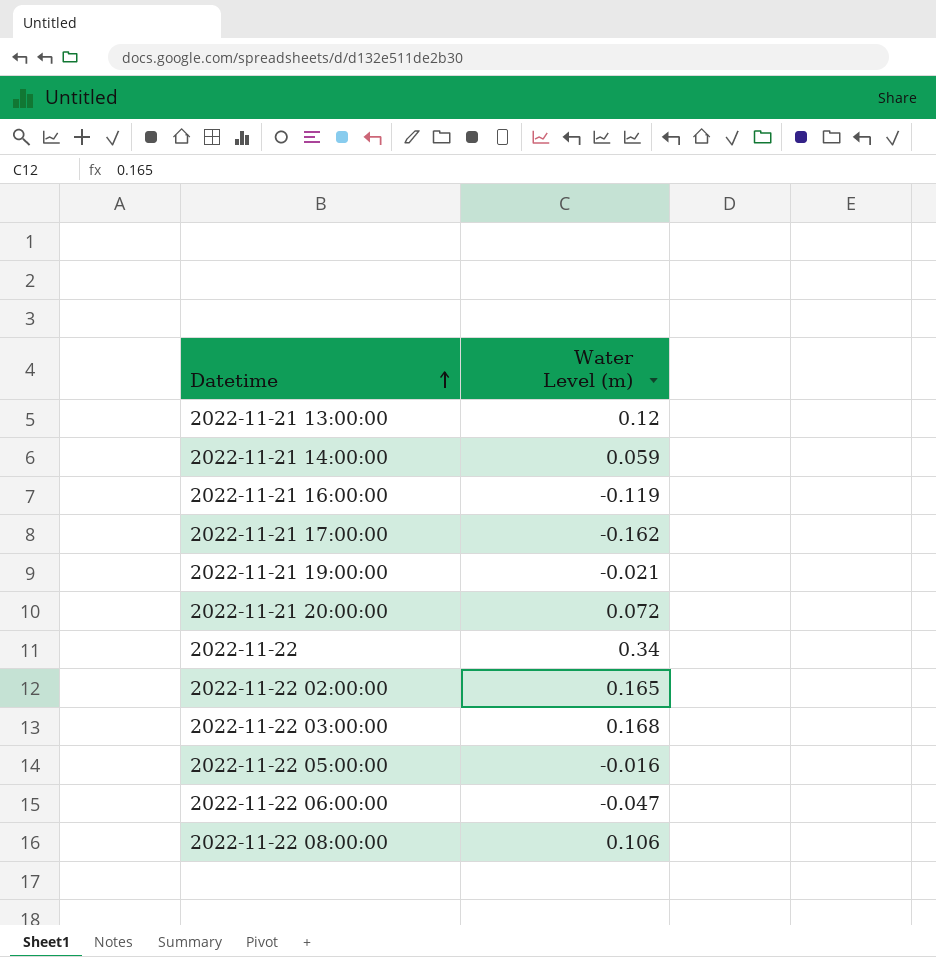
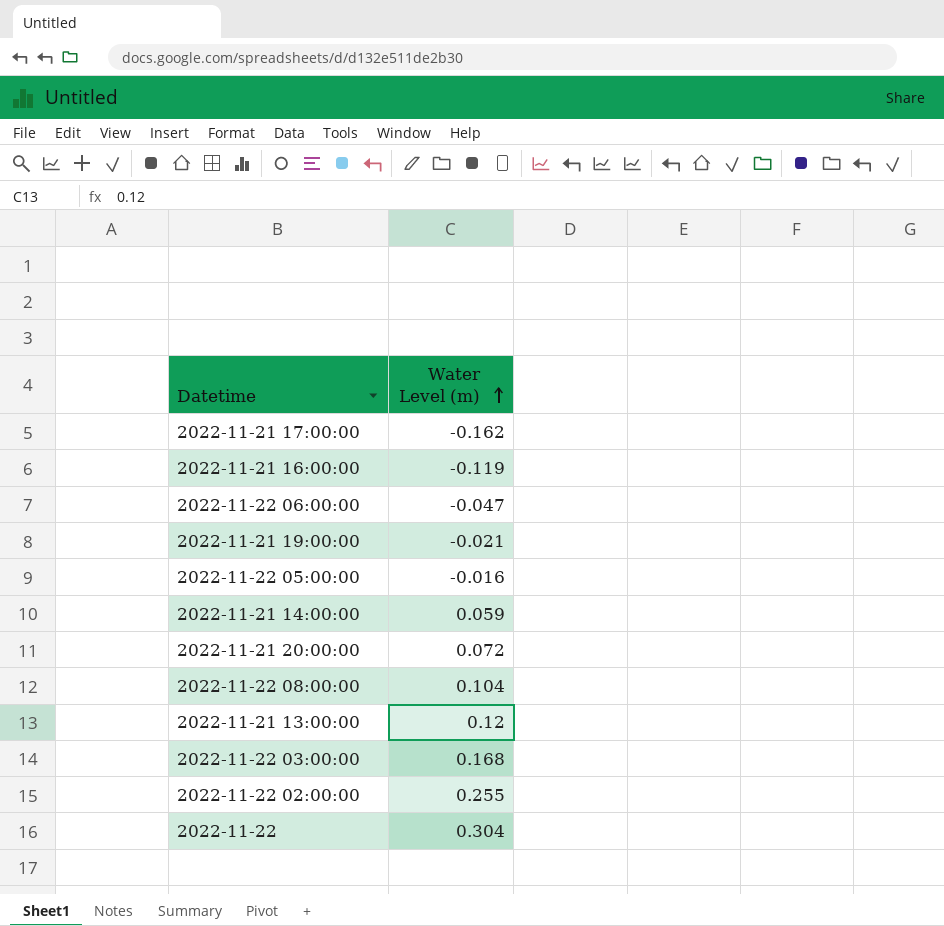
row order: Datetime ascending -> Water Level (m) ascending
2022-11-22 08:00:00 | Water Level (m): 0.106 -> 0.104
2022-11-22 02:00:00 | Water Level (m): 0.165 -> 0.255
2022-11-22 | Water Level (m): 0.34 -> 0.304

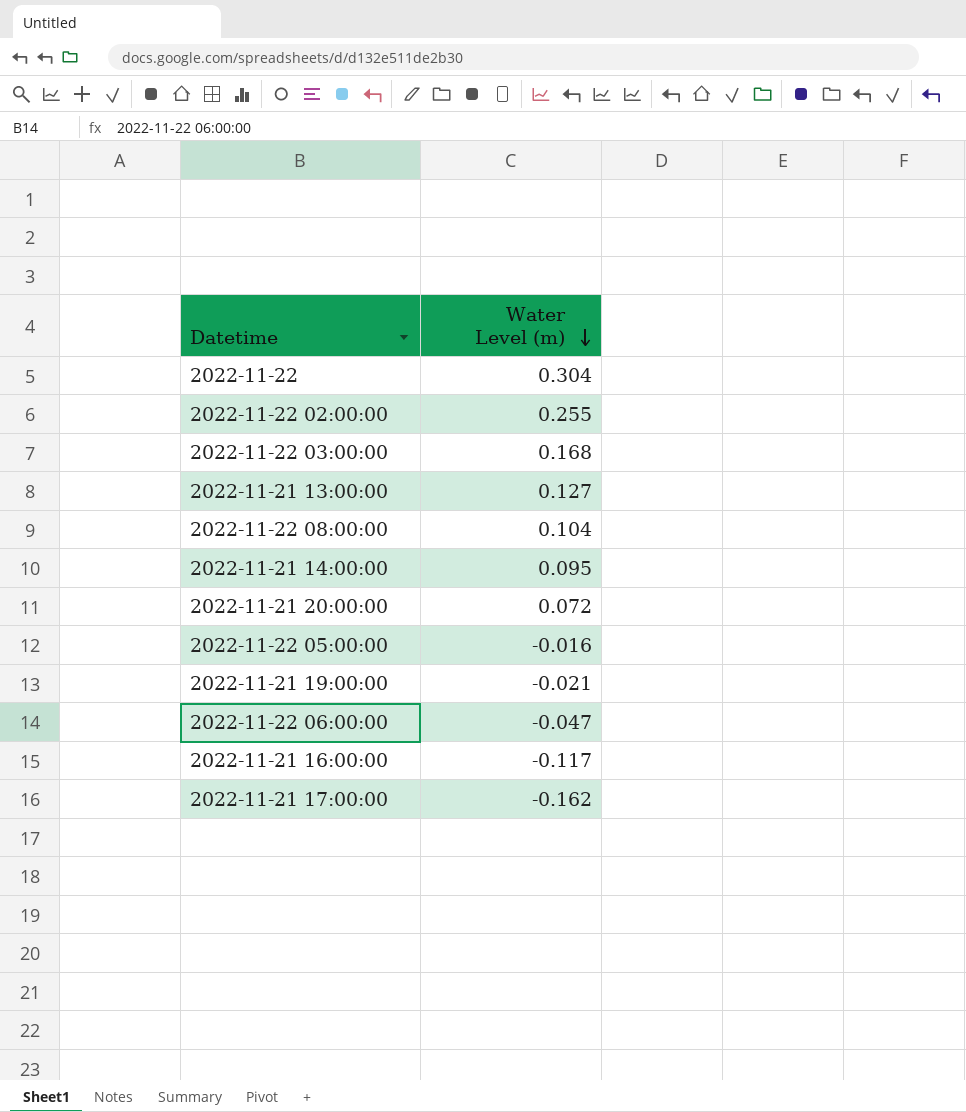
row order: Water Level (m) ascending -> Water Level (m) descending
2022-11-21 13:00:00 | Water Level (m): 0.12 -> 0.127
2022-11-21 14:00:00 | Water Level (m): 0.059 -> 0.095
2022-11-21 16:00:00 | Water Level (m): -0.119 -> -0.117

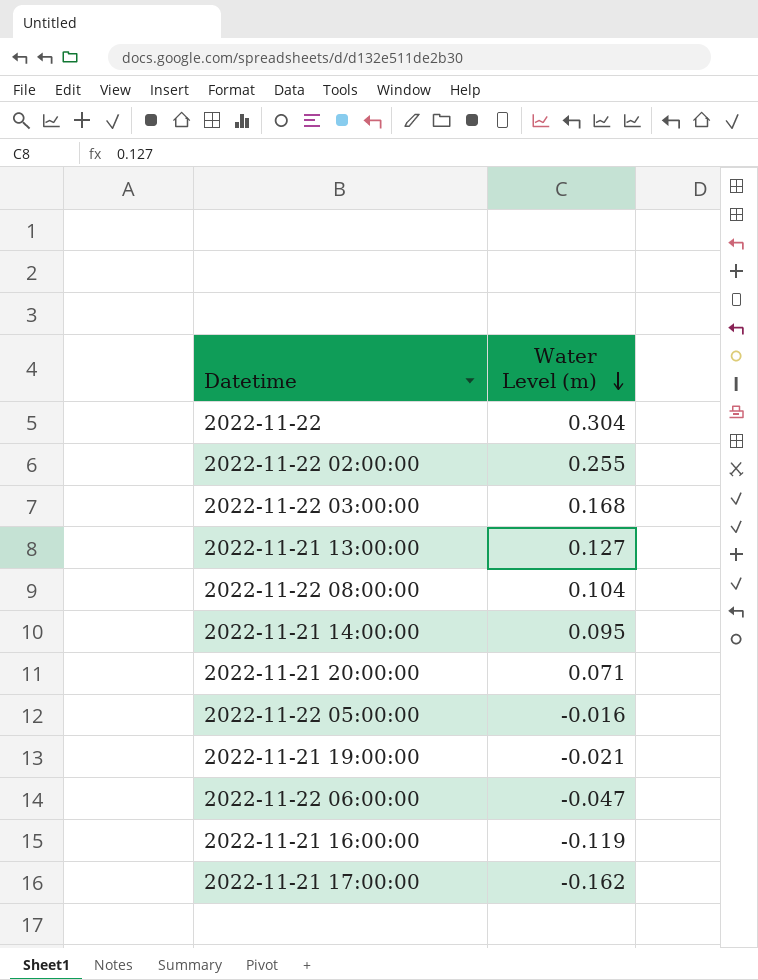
2022-11-21 20:00:00 | Water Level (m): 0.072 -> 0.071
2022-11-21 16:00:00 | Water Level (m): -0.117 -> -0.119

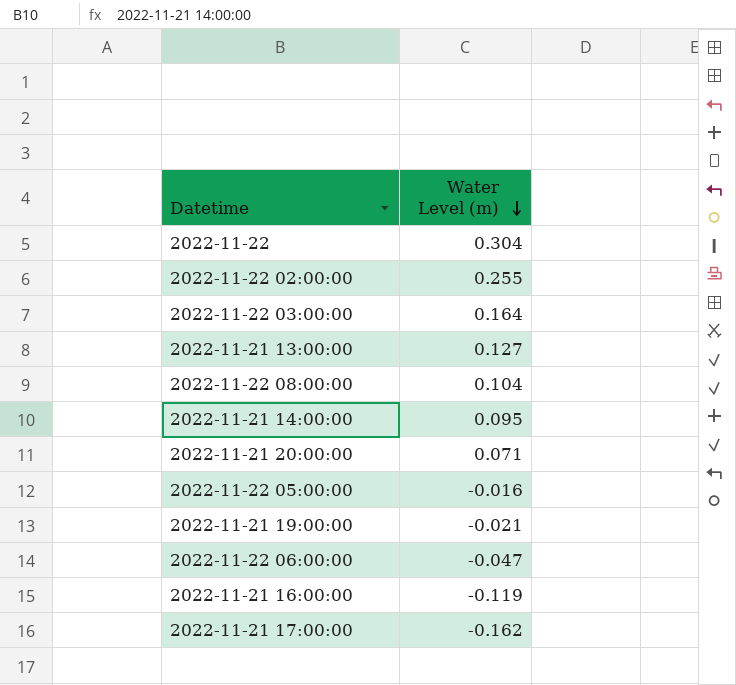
2022-11-22 03:00:00 | Water Level (m): 0.168 -> 0.164

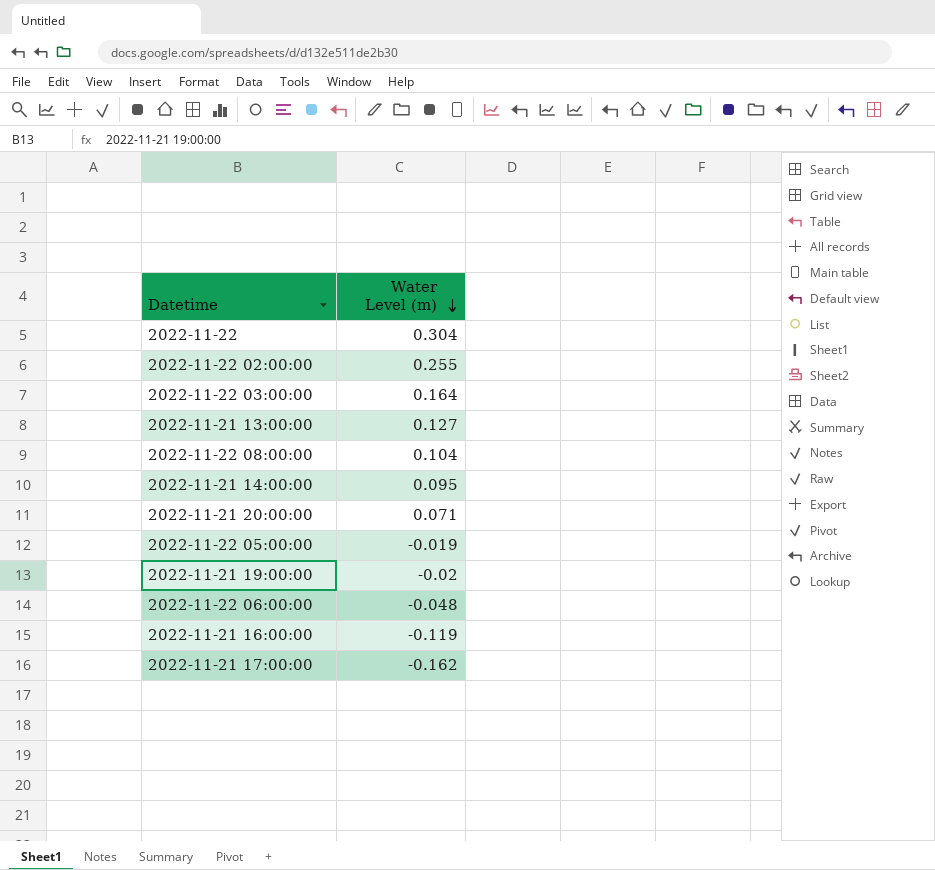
2022-11-22 05:00:00 | Water Level (m): -0.016 -> -0.019
2022-11-21 19:00:00 | Water Level (m): -0.021 -> -0.02
2022-11-22 06:00:00 | Water Level (m): -0.047 -> -0.048

